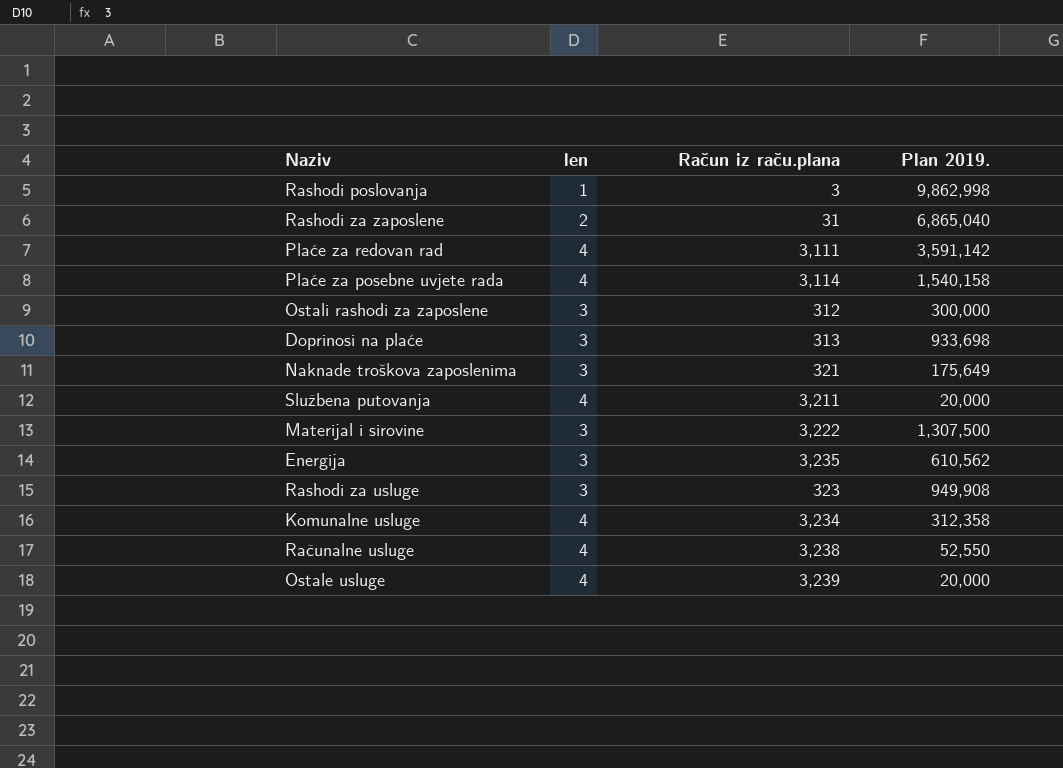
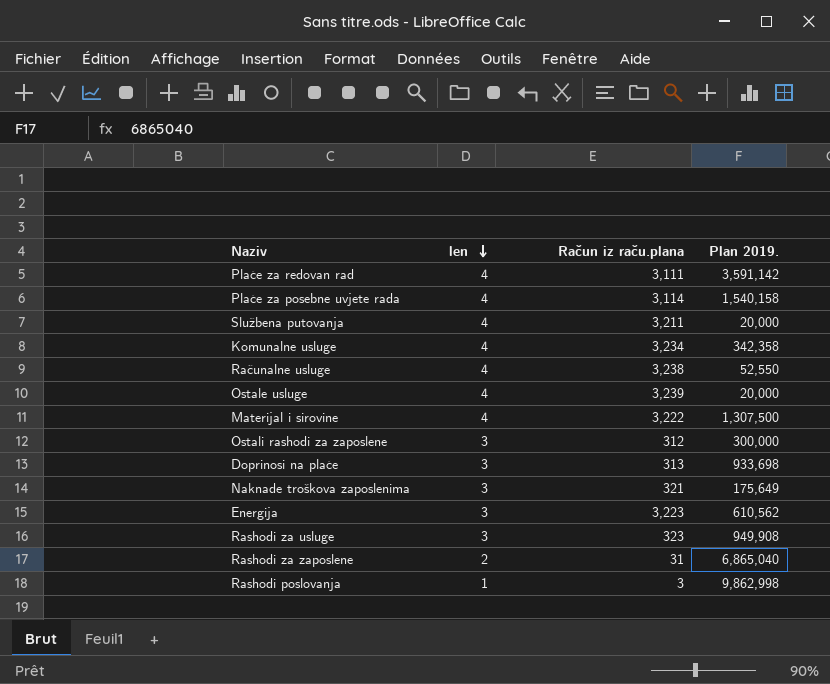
row order: none -> len descending
Komunalne usluge | Plan 2019.: 312,358 -> 342,358
Materijal i sirovine | len: 3 -> 4
Energija | Račun iz raču.plana: 3,235 -> 3,223

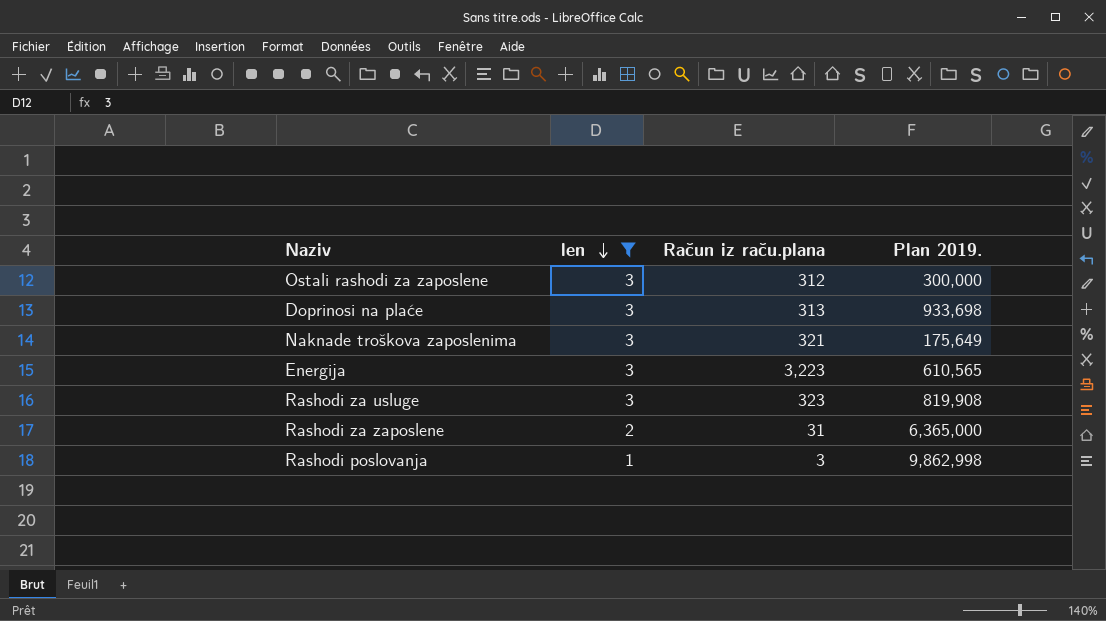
filter: none -> len != 4
Energija | Plan 2019.: 610,562 -> 610,565
Rashodi za usluge | Plan 2019.: 949,908 -> 819,908
Rashodi za zaposlene | Plan 2019.: 6,865,040 -> 6,365,000

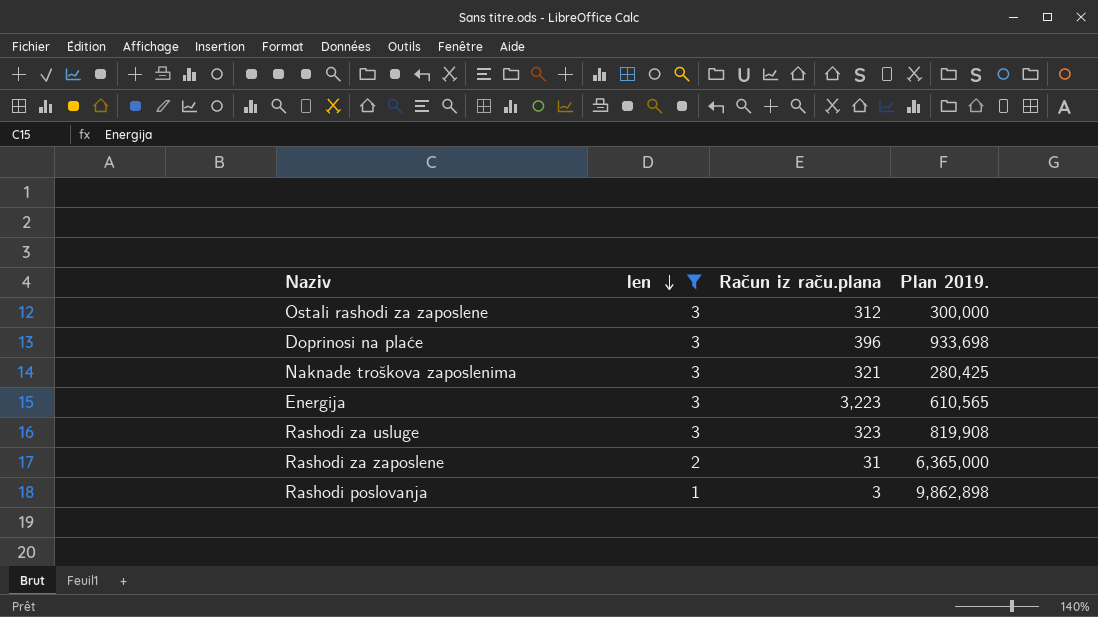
Doprinosi na plaće | Račun iz raču.plana: 313 -> 396
Naknade troškova zaposlenima | Plan 2019.: 175,649 -> 280,425
Rashodi poslovanja | Plan 2019.: 9,862,998 -> 9,862,898

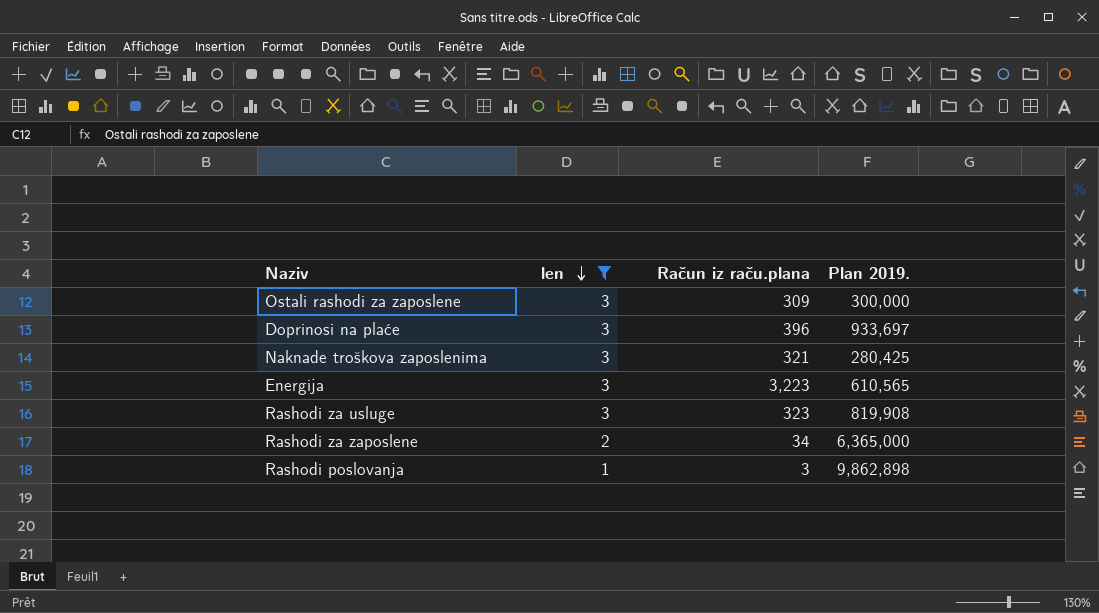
Ostali rashodi za zaposlene | Račun iz raču.plana: 312 -> 309
Doprinosi na plaće | Plan 2019.: 933,698 -> 933,697
Rashodi za zaposlene | Račun iz raču.plana: 31 -> 34

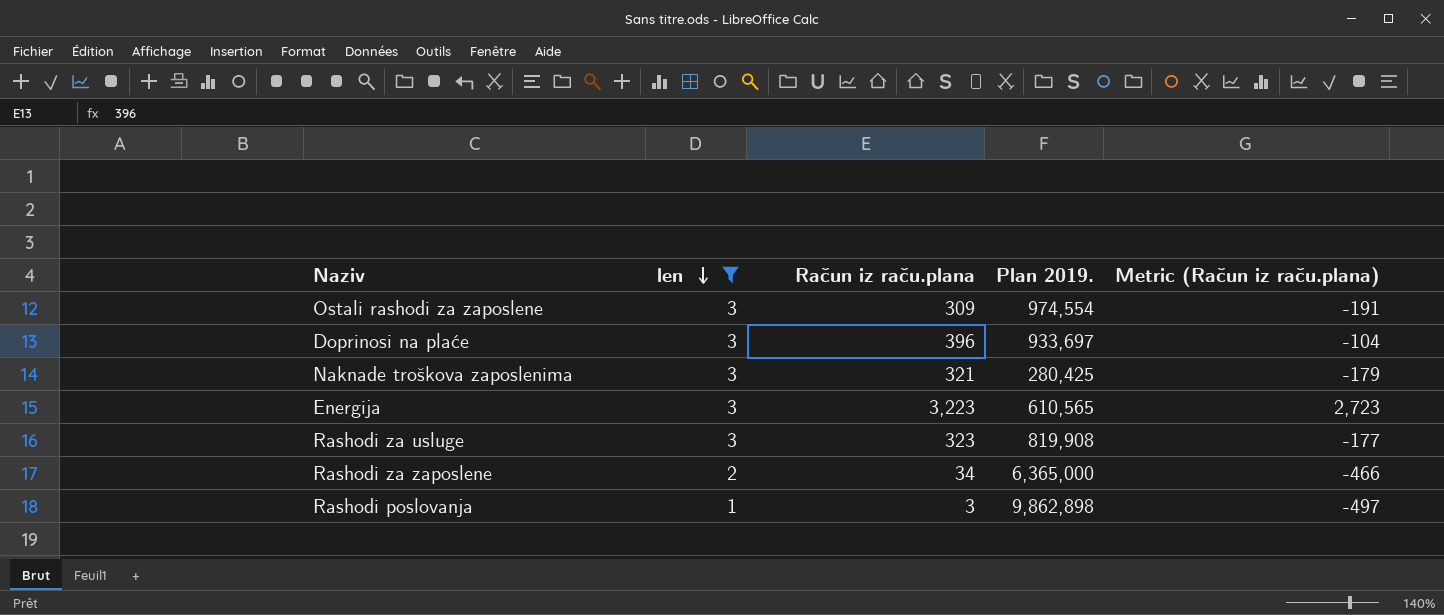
column Metric (Račun iz raču.plana) | formula: none -> [Račun iz raču.plana] - 500
Ostali rashodi za zaposlene | Plan 2019.: 300,000 -> 974,554

